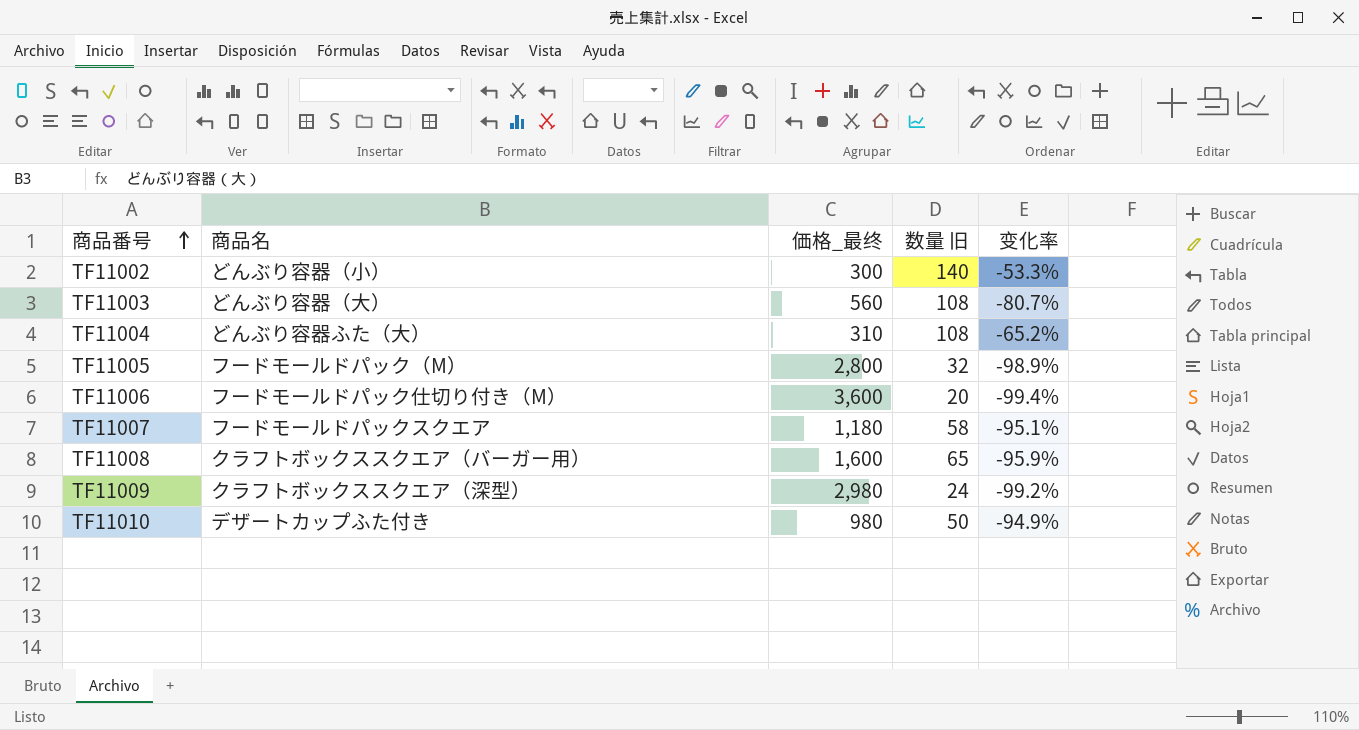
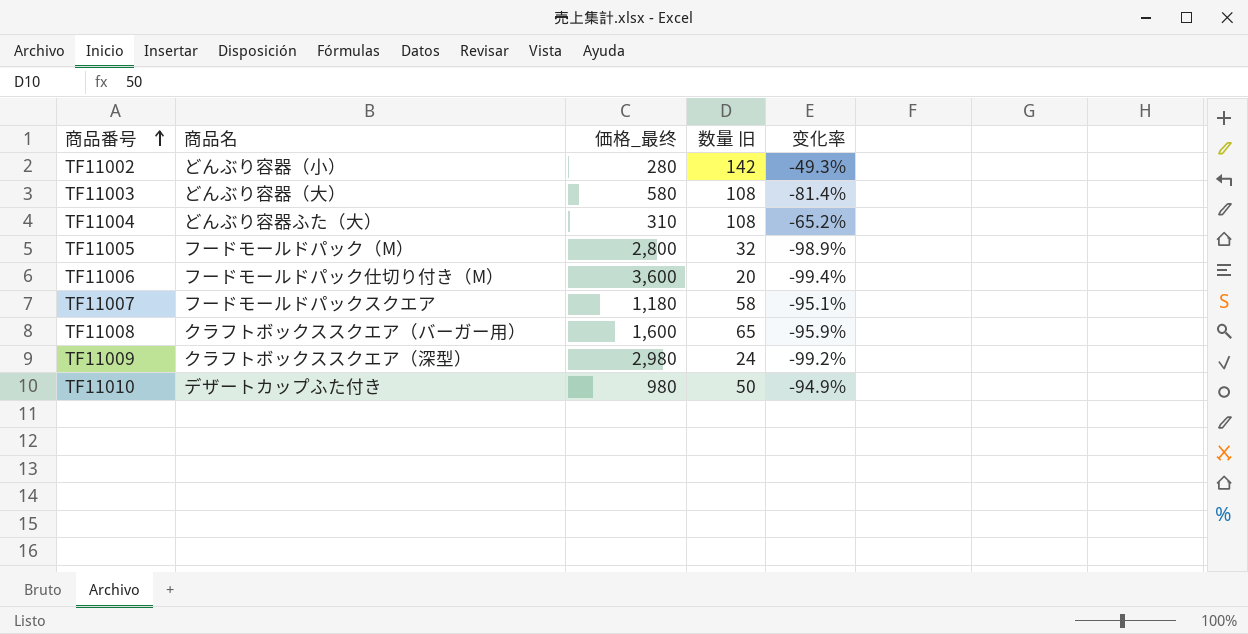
TF11002 | 価格_最终: 300 -> 280
TF11002 | 数量 旧: 140 -> 142
TF11002 | 变化率: -53.3% -> -49.3%
TF11003 | 価格_最终: 560 -> 580
TF11003 | 变化率: -80.7% -> -81.4%

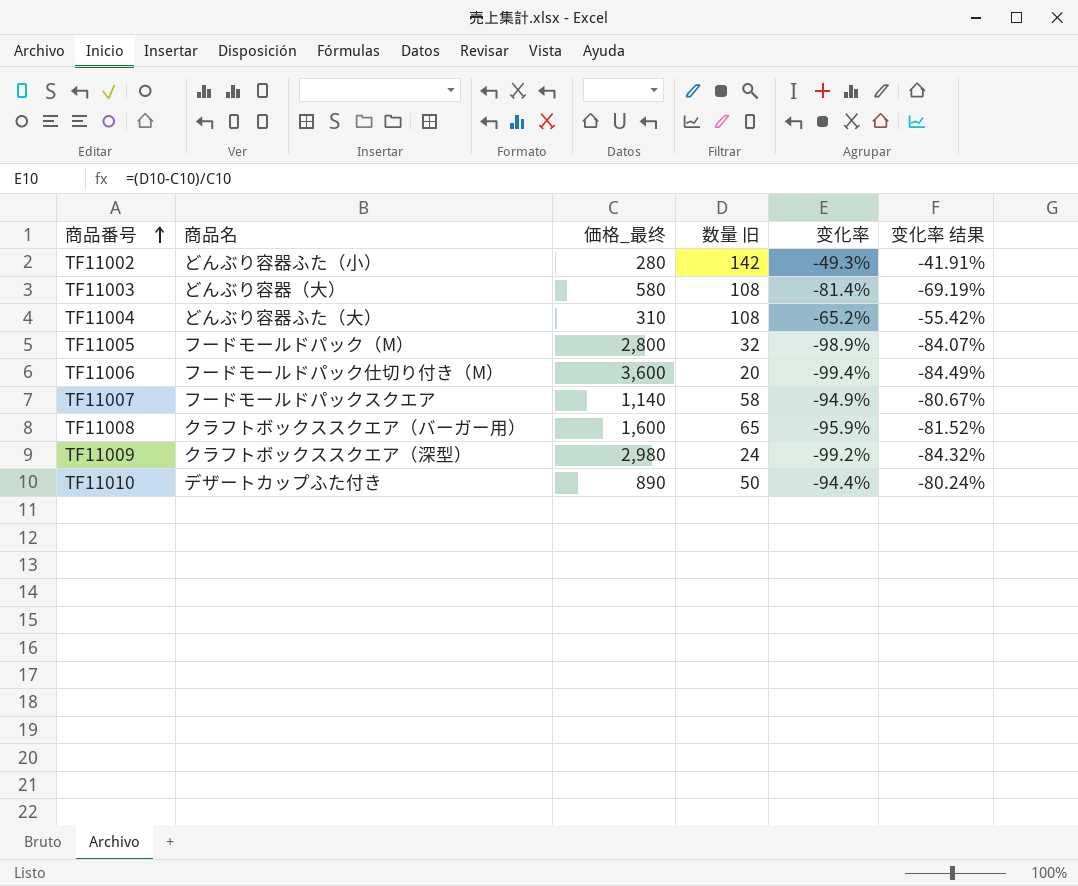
column 变化率 结果 | formula: none -> [变化率] * 0.85
TF11002 | 商品名: どんぶり容器（小） -> どんぶり容器ふた（小）
TF11007 | 価格_最终: 1,180 -> 1,140
TF11007 | 变化率: -95.1% -> -94.9%
TF11010 | 価格_最终: 980 -> 890
TF11010 | 变化率: -94.9% -> -94.4%

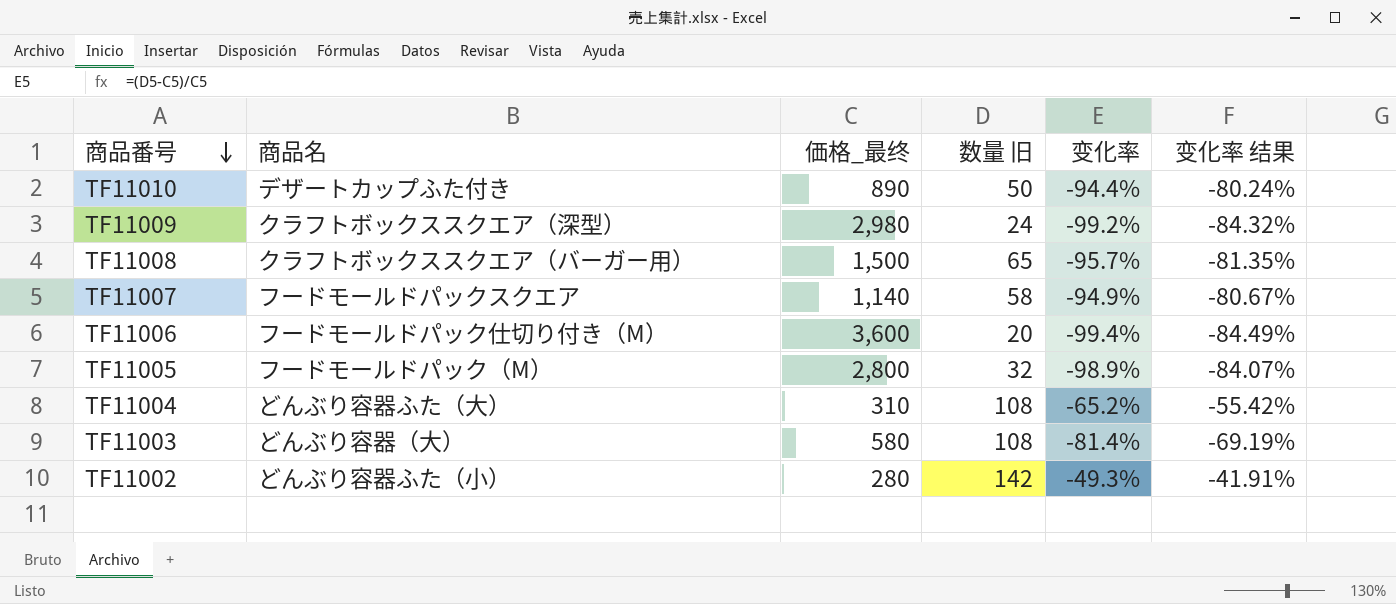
row order: 商品番号 ascending -> 商品番号 descending
TF11008 | 価格_最终: 1,600 -> 1,500
TF11008 | 变化率: -95.9% -> -95.7%
TF11008 | 变化率 结果: -81.52% -> -81.35%

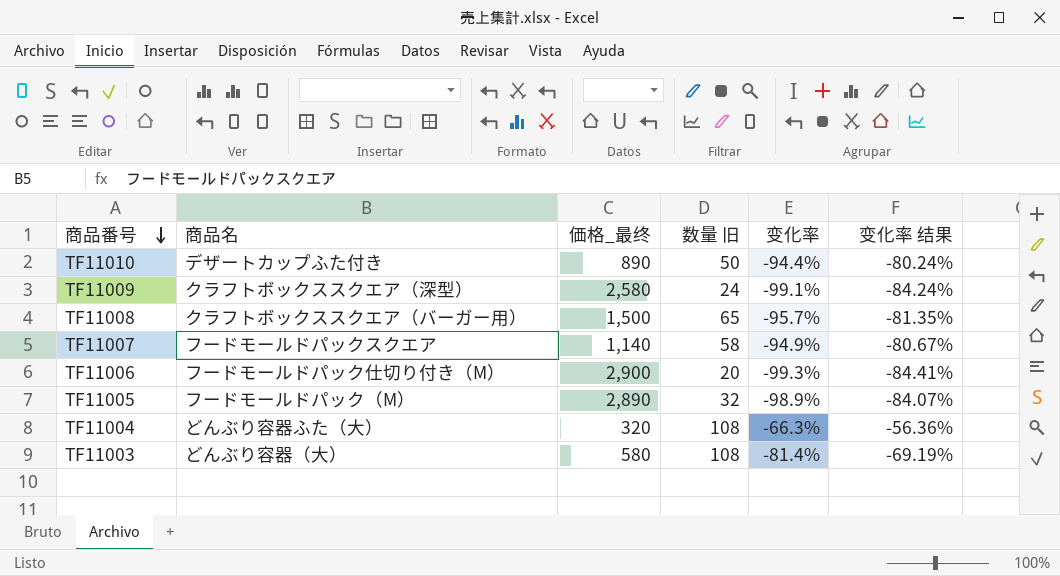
row TF11002: どんぶり容器ふた（小） | 280 | 142 | -49.3% | -41.91% -> none
TF11009 | 価格_最终: 2,980 -> 2,580
TF11009 | 变化率: -99.2% -> -99.1%
TF11009 | 变化率 结果: -84.32% -> -84.24%
TF11006 | 価格_最终: 3,600 -> 2,900
TF11006 | 变化率: -99.4% -> -99.3%
TF11006 | 变化率 结果: -84.49% -> -84.41%
TF11005 | 価格_最终: 2,800 -> 2,890
TF11004 | 価格_最终: 310 -> 320
TF11004 | 变化率: -65.2% -> -66.3%
TF11004 | 变化率 结果: -55.42% -> -56.36%

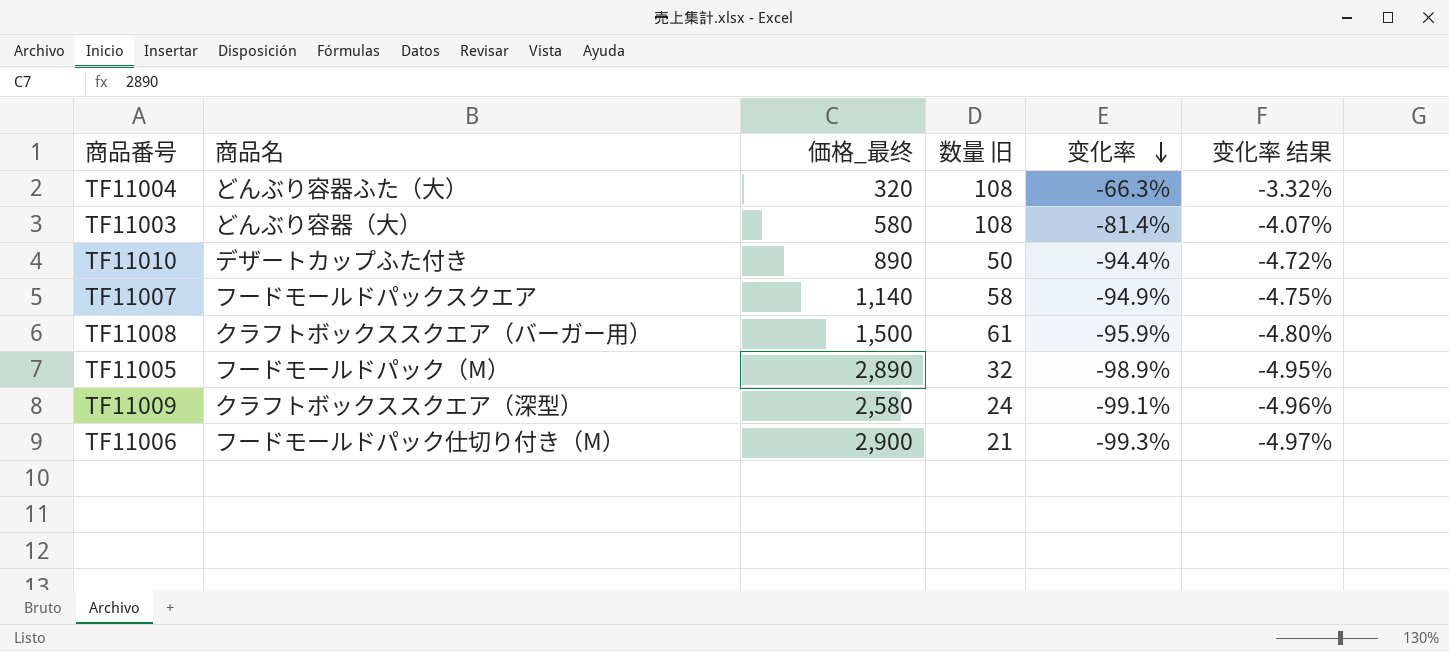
row order: 商品番号 descending -> 变化率 descending
column 变化率 结果 | formula: [变化率] * 0.85 -> [变化率] * 0.05
TF11008 | 数量 旧: 65 -> 61
TF11008 | 变化率: -95.7% -> -95.9%
TF11006 | 数量 旧: 20 -> 21

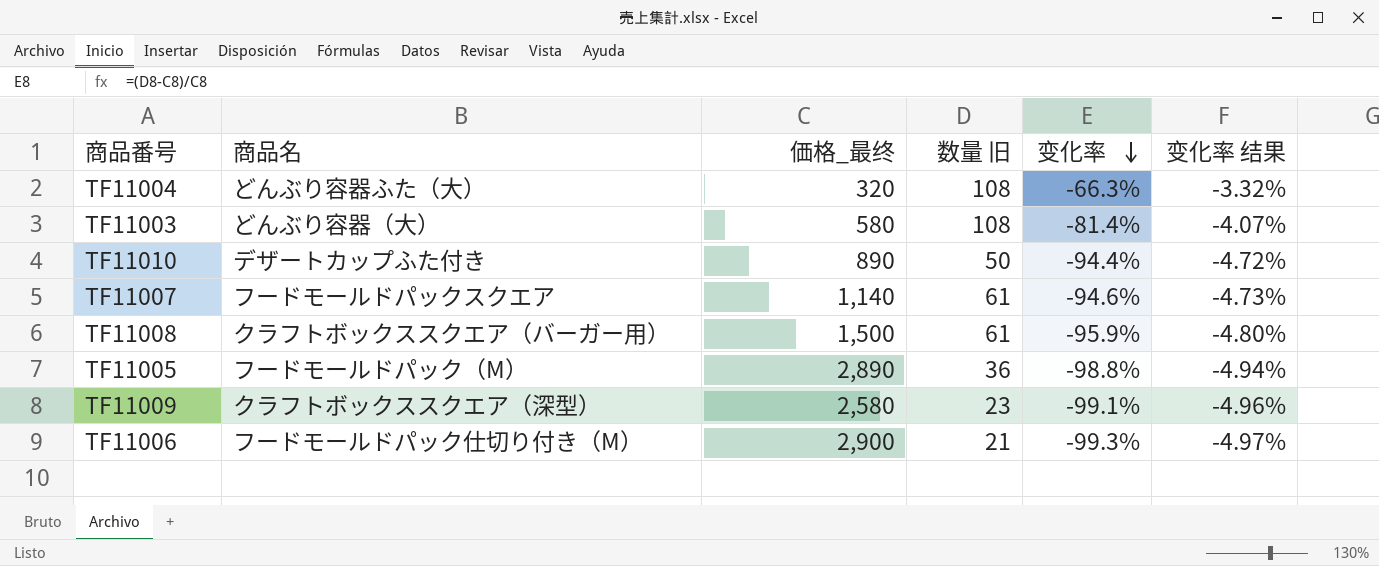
TF11007 | 数量 旧: 58 -> 61
TF11007 | 变化率: -94.9% -> -94.6%
TF11007 | 变化率 结果: -4.75% -> -4.73%
TF11005 | 数量 旧: 32 -> 36
TF11005 | 变化率: -98.9% -> -98.8%
TF11005 | 变化率 结果: -4.95% -> -4.94%
TF11009 | 数量 旧: 24 -> 23

